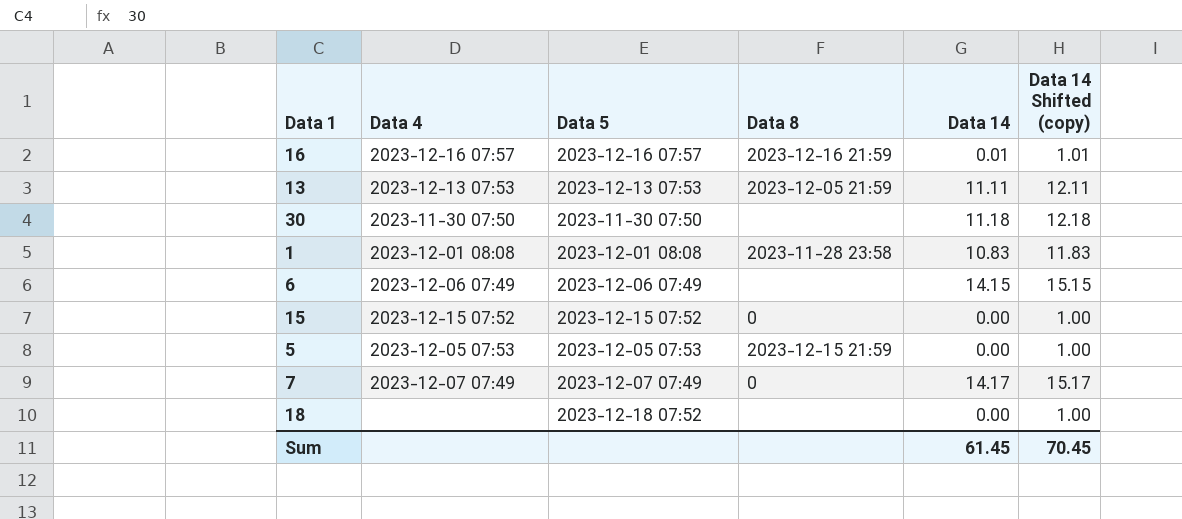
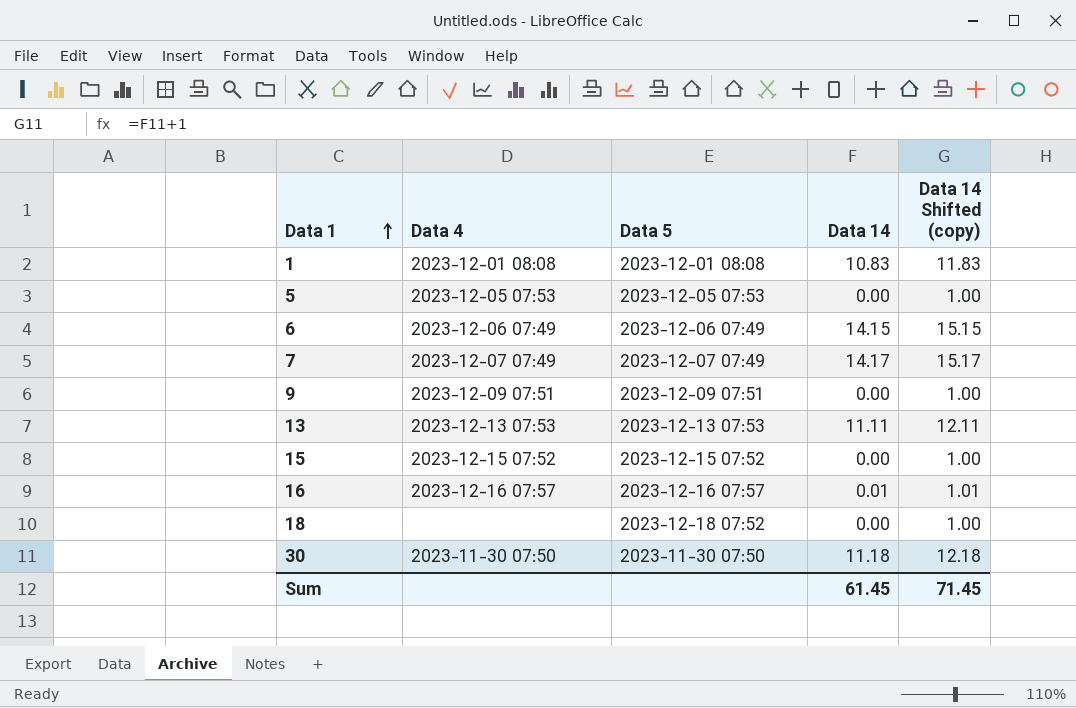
row order: none -> Data 1 ascending
column Data 8 | position: 4 -> none
row 9: none -> 2023-12-09 07:51 | 2023-12-09 07:51 | 0.00 | 1.00
Sum | Data 14 Shifted (copy): 70.45 -> 71.45

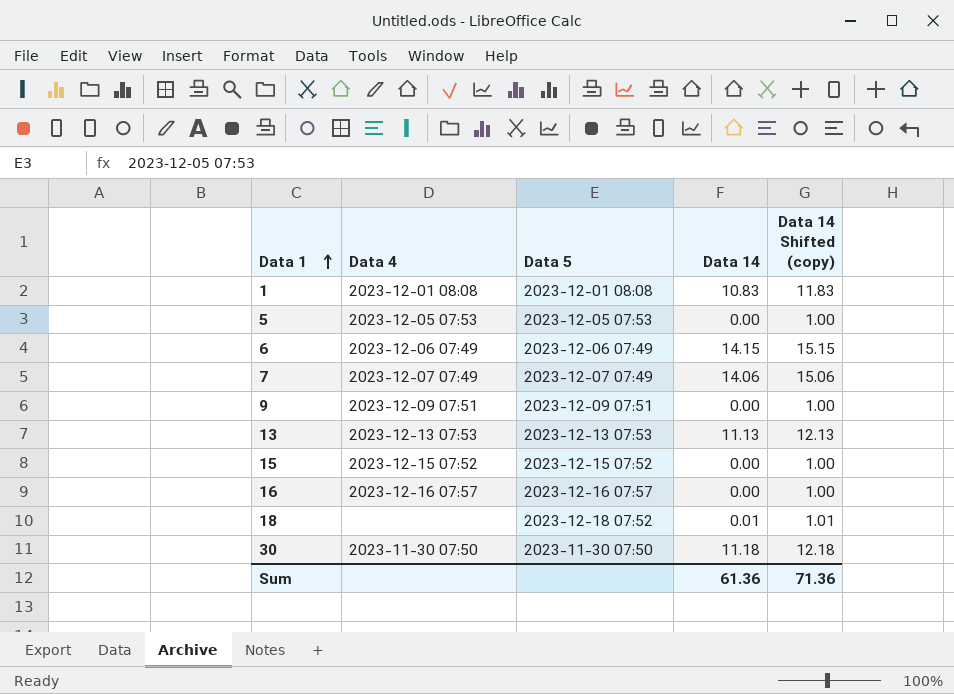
7 | Data 14: 14.17 -> 14.06
7 | Data 14 Shifted (copy): 15.17 -> 15.06
13 | Data 14: 11.11 -> 11.13
13 | Data 14 Shifted (copy): 12.11 -> 12.13
16 | Data 14: 0.01 -> 0.00
16 | Data 14 Shifted (copy): 1.01 -> 1.00
18 | Data 14: 0.00 -> 0.01
18 | Data 14 Shifted (copy): 1.00 -> 1.01
Sum | Data 14: 61.45 -> 61.36
Sum | Data 14 Shifted (copy): 71.45 -> 71.36

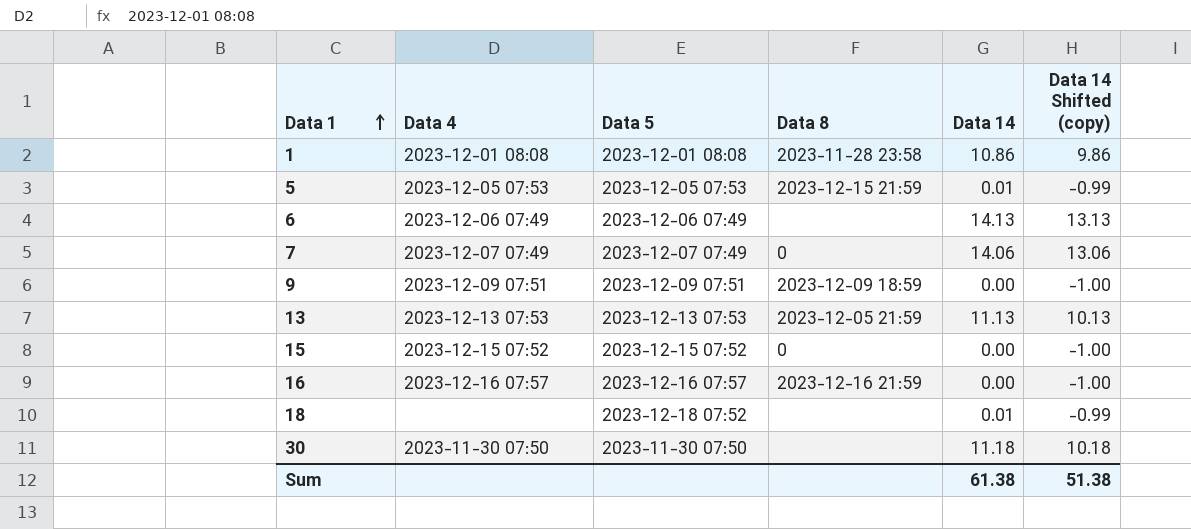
column Data 8 | position: none -> 4
column Data 14 Shifted (copy) | formula: [Data 14] + 1 -> [Data 14] - 1
1 | Data 14: 10.83 -> 10.86
5 | Data 14: 0.00 -> 0.01
6 | Data 14: 14.15 -> 14.13
Sum | Data 14: 61.36 -> 61.38
Sum | Data 14 Shifted (copy): 71.36 -> 51.38

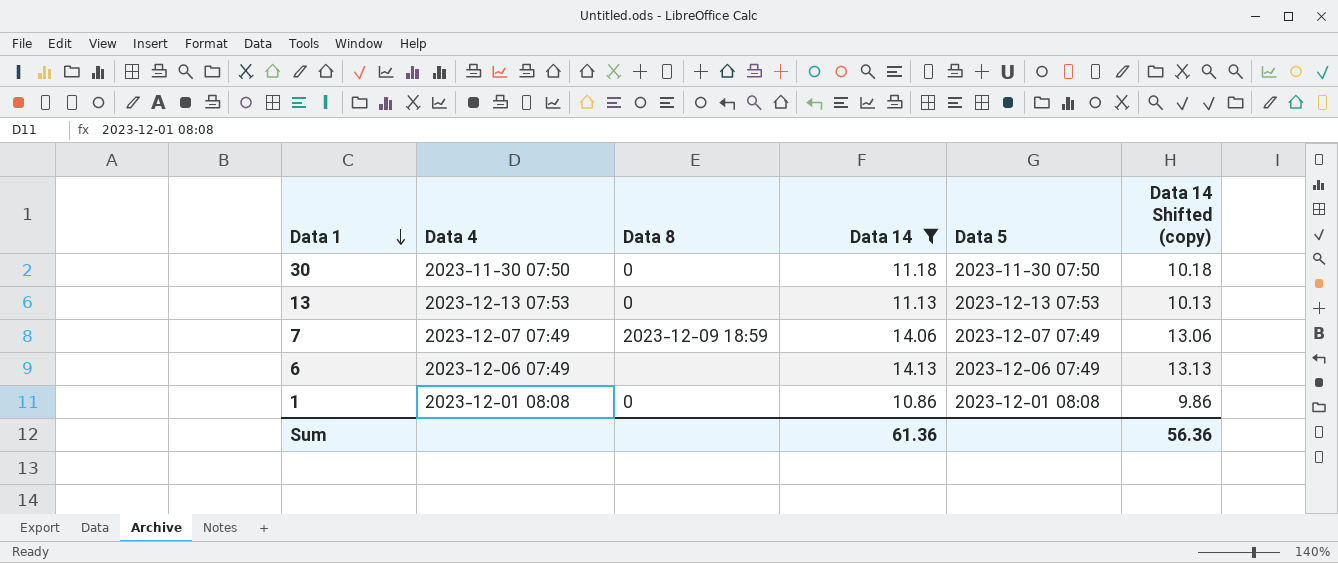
filter: none -> Data 14 >= 10.86
row order: Data 1 ascending -> Data 1 descending
column Data 5 | position: 3 -> 5
30 | Data 8: none -> 0
13 | Data 8: 2023-12-05 21:59 -> 0
7 | Data 8: 0 -> 2023-12-09 18:59
1 | Data 8: 2023-11-28 23:58 -> 0
Sum | Data 14: 61.38 -> 61.36
Sum | Data 14 Shifted (copy): 51.38 -> 56.36

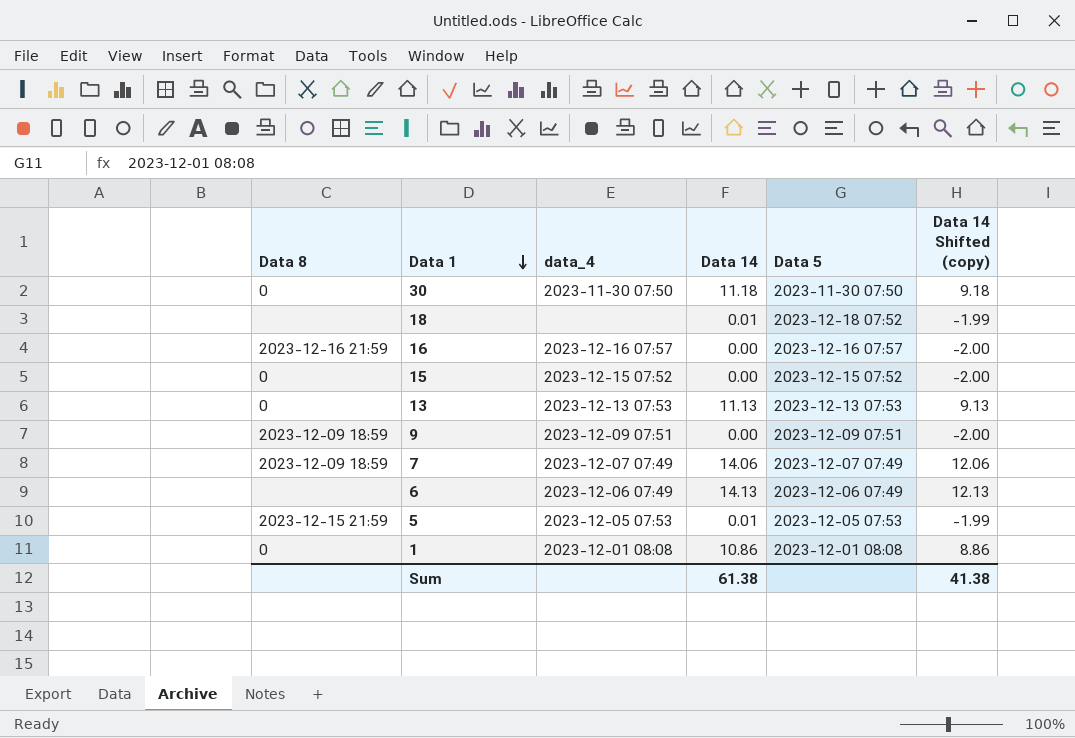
filter: Data 14 >= 10.86 -> none
column Data 8 | position: 3 -> 1
column name: Data 4 -> data_4
column Data 14 Shifted (copy) | formula: [Data 14] - 1 -> [Data 14] - 2
Sum | Data 14: 61.36 -> 61.38
Sum | Data 14 Shifted (copy): 56.36 -> 41.38

